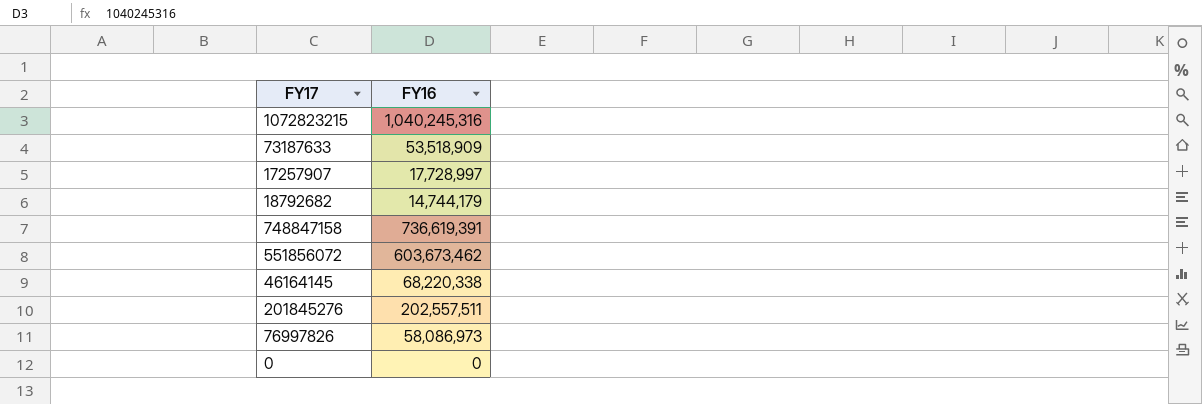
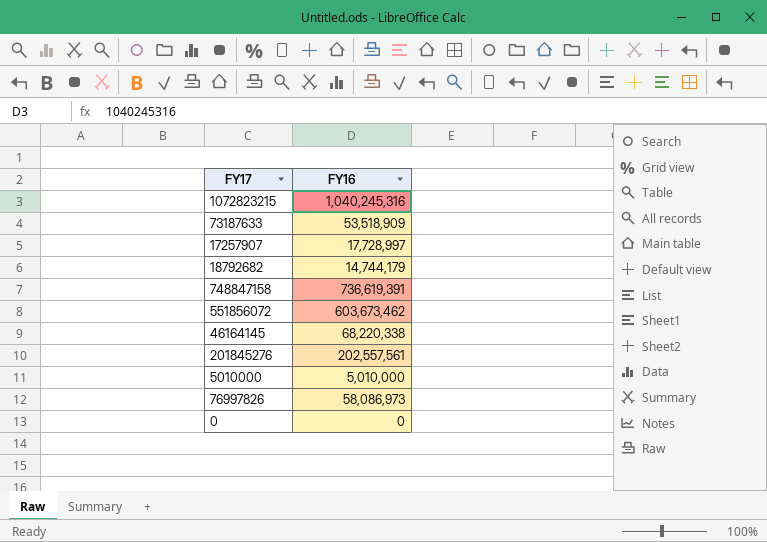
201845276 | FY16: 202,557,511 -> 202,557,561
row 5010000: none -> 5,010,000

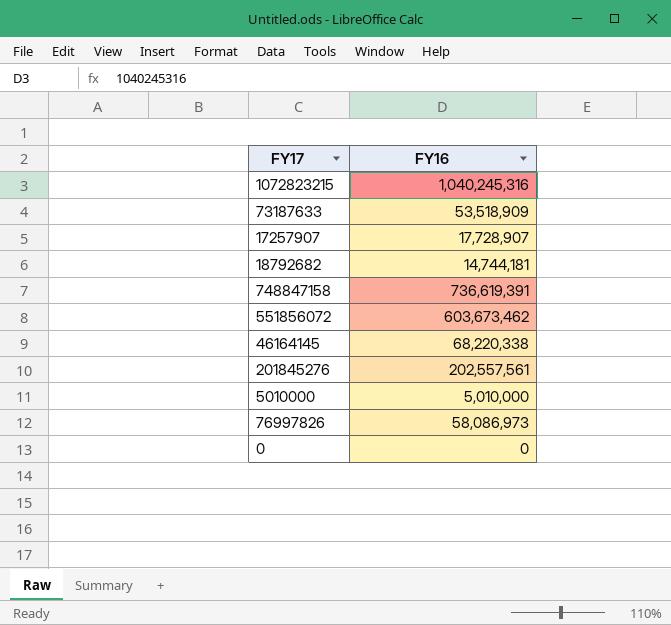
17257907 | FY16: 17,728,997 -> 17,728,907
18792682 | FY16: 14,744,179 -> 14,744,181

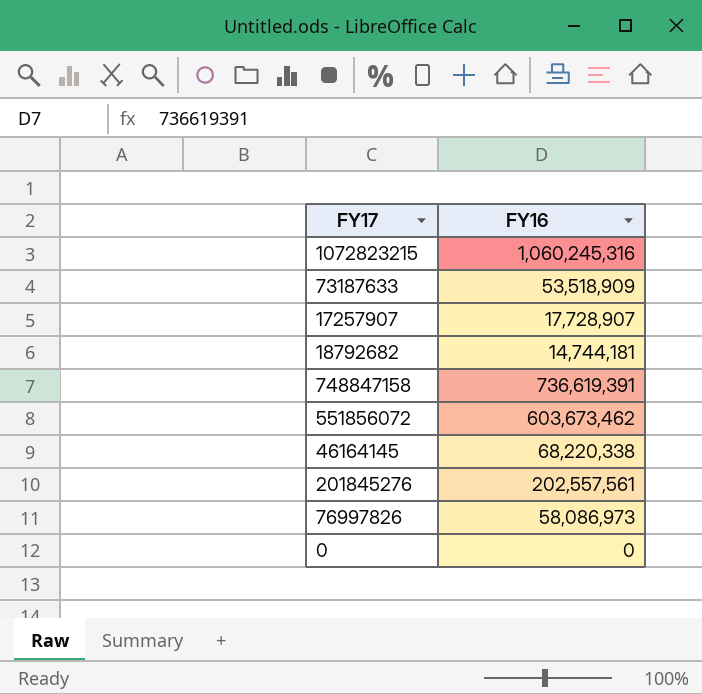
row 5010000: 5,010,000 -> none
1072823215 | FY16: 1,040,245,316 -> 1,060,245,316

